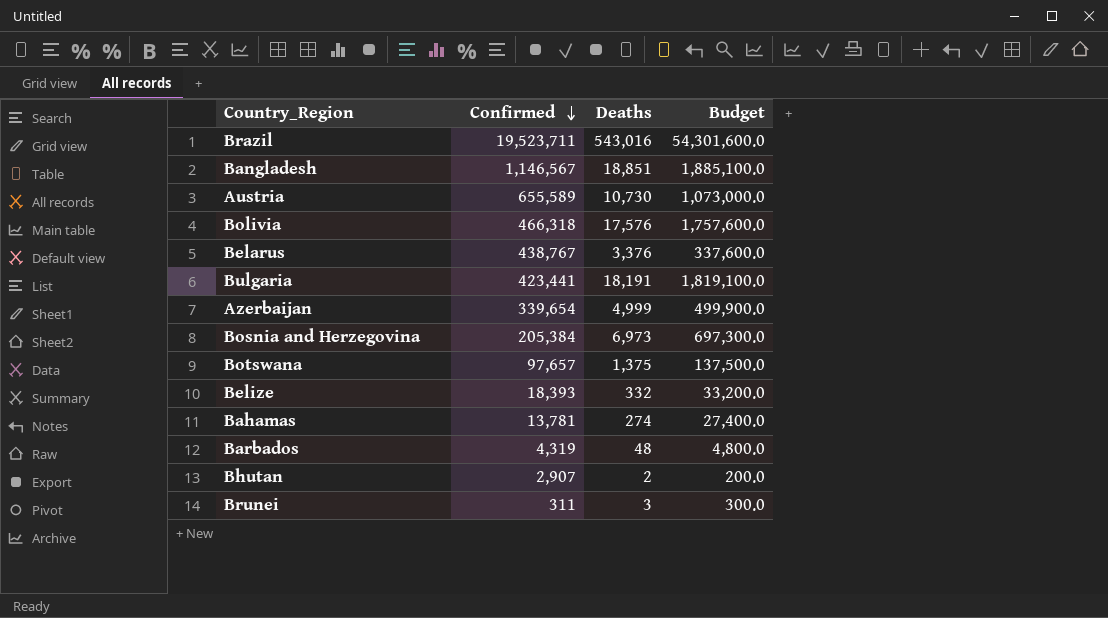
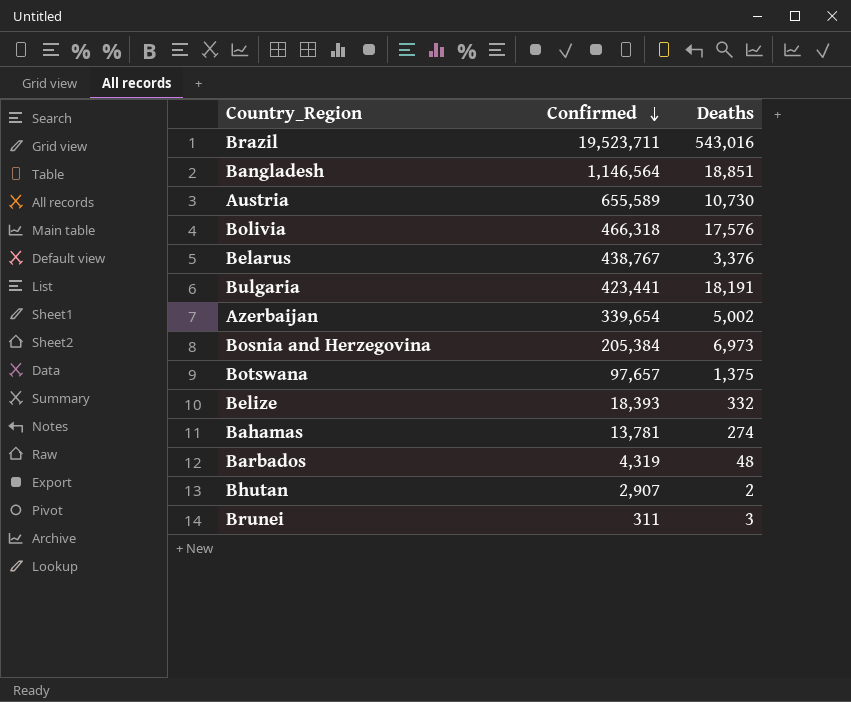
column Budget | formula: [Deaths] * 100 -> none
Bangladesh | Confirmed: 1,146,567 -> 1,146,564
Azerbaijan | Deaths: 4,999 -> 5,002

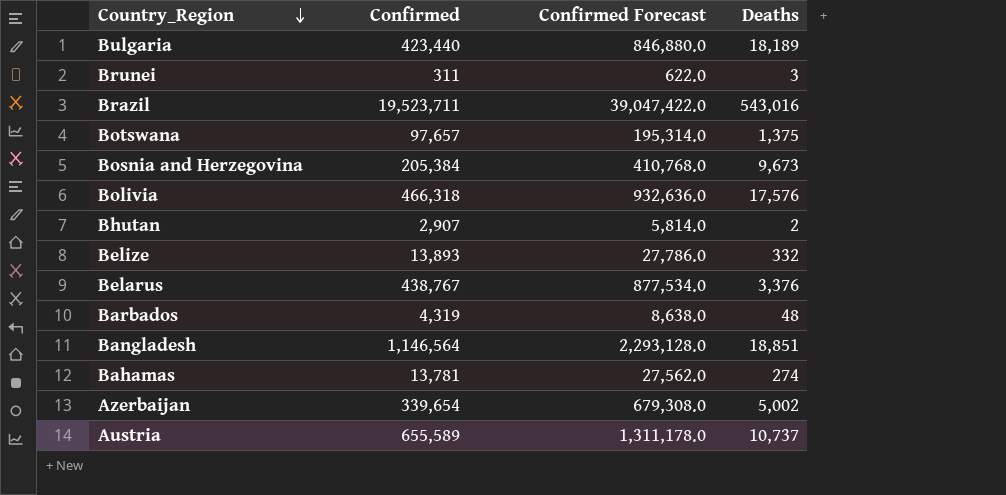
row order: Confirmed descending -> Country_Region descending
column Confirmed Forecast | formula: none -> [Confirmed] * 2
Bulgaria | Confirmed: 423,441 -> 423,440
Bulgaria | Deaths: 18,191 -> 18,189
Bosnia and Herzegovina | Deaths: 6,973 -> 9,673
Belize | Confirmed: 18,393 -> 13,893
Austria | Deaths: 10,730 -> 10,737

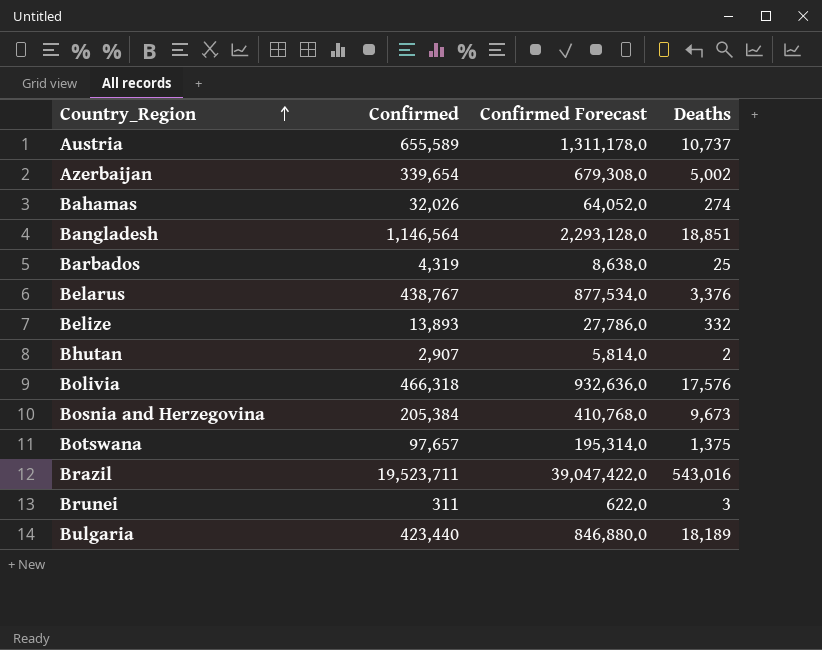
row order: Country_Region descending -> Country_Region ascending
Bahamas | Confirmed: 13,781 -> 32,026
Bahamas | Confirmed Forecast: 27,562.0 -> 64,052.0
Barbados | Deaths: 48 -> 25

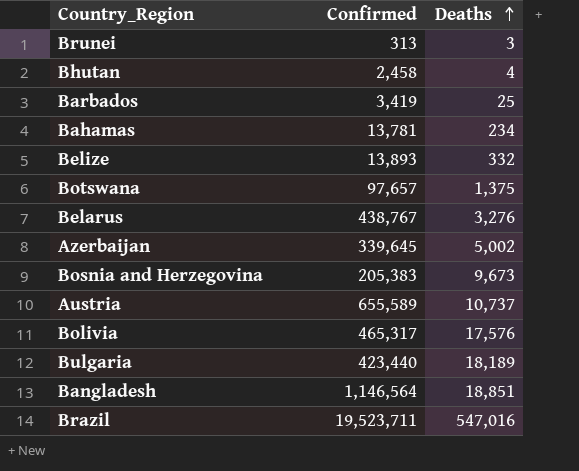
row order: Country_Region ascending -> Deaths ascending
column Confirmed Forecast | formula: [Confirmed] * 2 -> none
Brunei | Confirmed: 311 -> 313
Bhutan | Confirmed: 2,907 -> 2,458
Bhutan | Deaths: 2 -> 4
Barbados | Confirmed: 4,319 -> 3,419
Bahamas | Confirmed: 32,026 -> 13,781
Bahamas | Deaths: 274 -> 234
Belarus | Deaths: 3,376 -> 3,276
Azerbaijan | Confirmed: 339,654 -> 339,645
Bosnia and Herzegovina | Confirmed: 205,384 -> 205,383
Bolivia | Confirmed: 466,318 -> 465,317
Brazil | Deaths: 543,016 -> 547,016

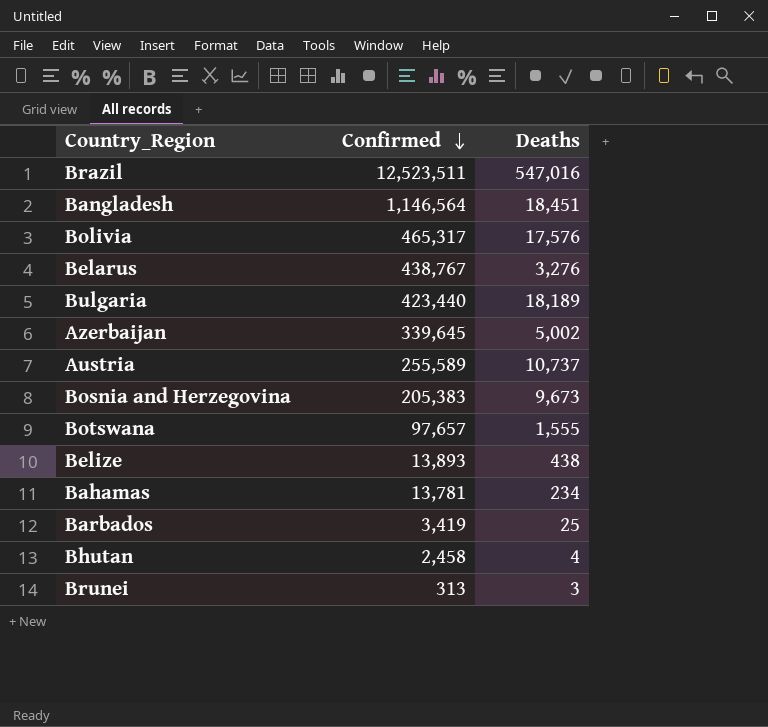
row order: Deaths ascending -> Confirmed descending
Brazil | Confirmed: 19,523,711 -> 12,523,511
Bangladesh | Deaths: 18,851 -> 18,451
Austria | Confirmed: 655,589 -> 255,589
Botswana | Deaths: 1,375 -> 1,555
Belize | Deaths: 332 -> 438

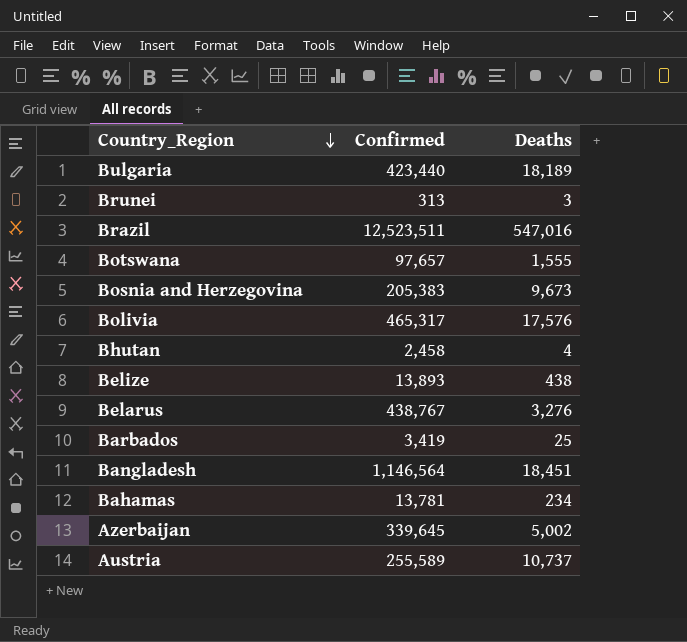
row order: Confirmed descending -> Country_Region descending

